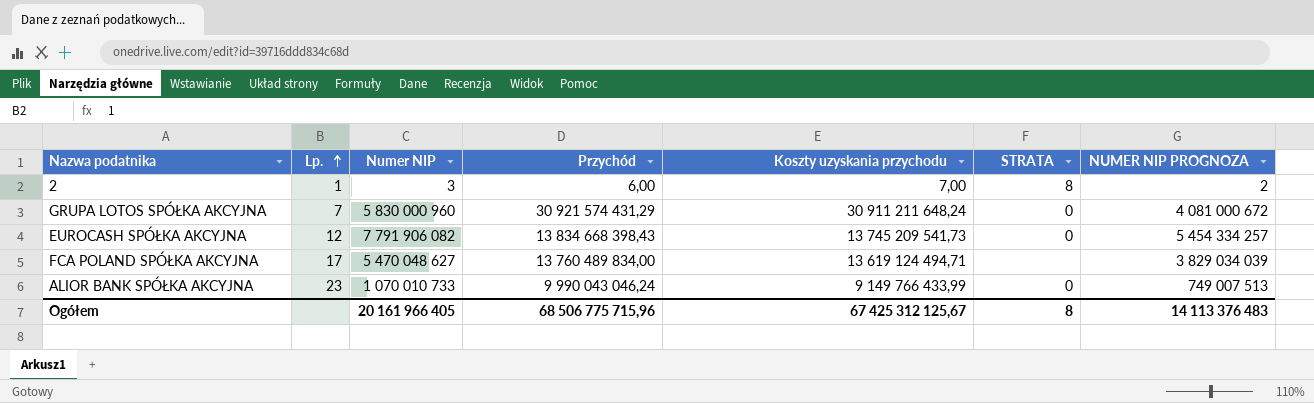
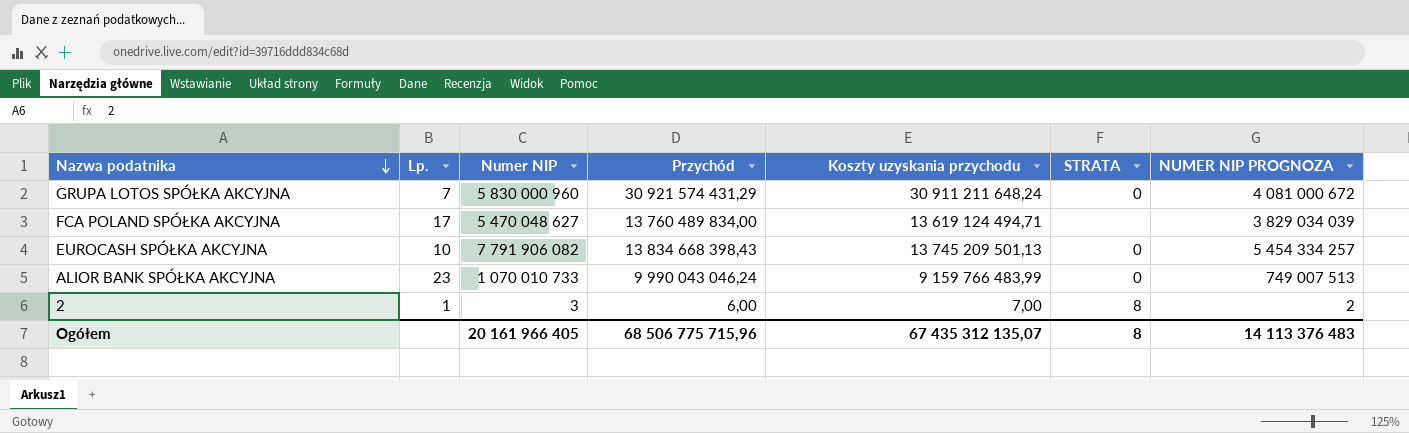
row order: Lp. ascending -> Nazwa podatnika descending
EUROCASH SPÓŁKA AKCYJNA | Lp.: 12 -> 10
EUROCASH SPÓŁKA AKCYJNA | Koszty uzyskania przychodu: 13 745 209 541,73 -> 13 745 209 501,13
ALIOR BANK SPÓŁKA AKCYJNA | Koszty uzyskania przychodu: 9 149 766 433,99 -> 9 159 766 483,99
Ogółem | Koszty uzyskania przychodu: 67 425 312 125,67 -> 67 435 312 135,07

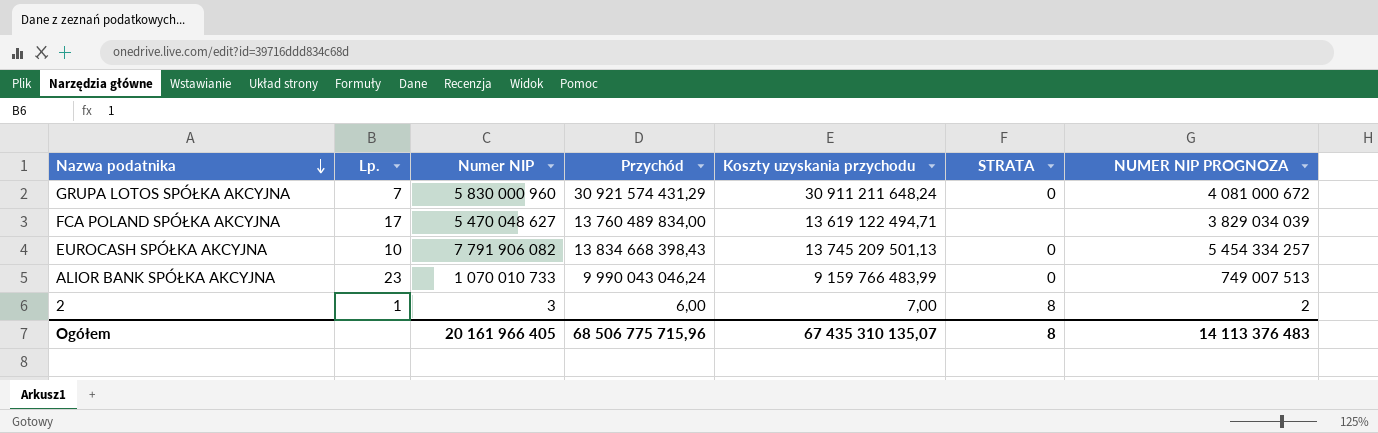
FCA POLAND SPÓŁKA AKCYJNA | Koszty uzyskania przychodu: 13 619 124 494,71 -> 13 619 122 494,71
Ogółem | Koszty uzyskania przychodu: 67 435 312 135,07 -> 67 435 310 135,07

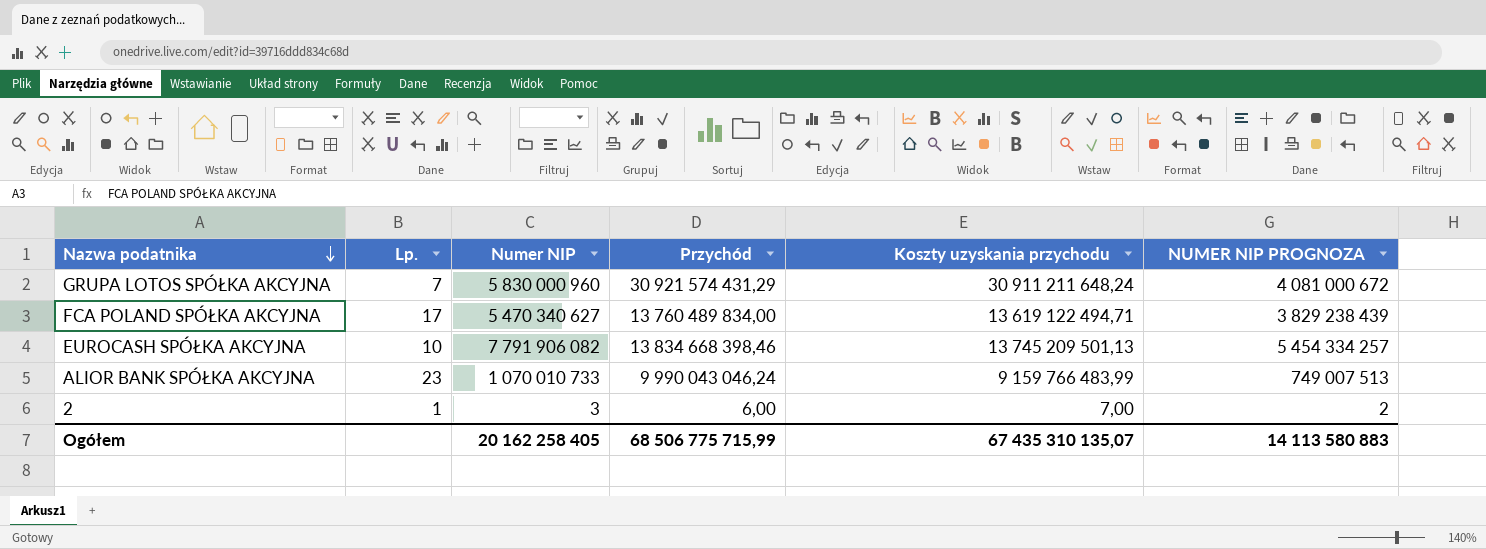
column STRATA | position: 6 -> none
FCA POLAND SPÓŁKA AKCYJNA | Numer NIP: 5 470 048 627 -> 5 470 340 627
FCA POLAND SPÓŁKA AKCYJNA | NUMER NIP PROGNOZA: 3 829 034 039 -> 3 829 238 439
EUROCASH SPÓŁKA AKCYJNA | Przychód: 13 834 668 398,43 -> 13 834 668 398,46
Ogółem | Numer NIP: 20 161 966 405 -> 20 162 258 405
Ogółem | Przychód: 68 506 775 715,96 -> 68 506 775 715,99
Ogółem | NUMER NIP PROGNOZA: 14 113 376 483 -> 14 113 580 883

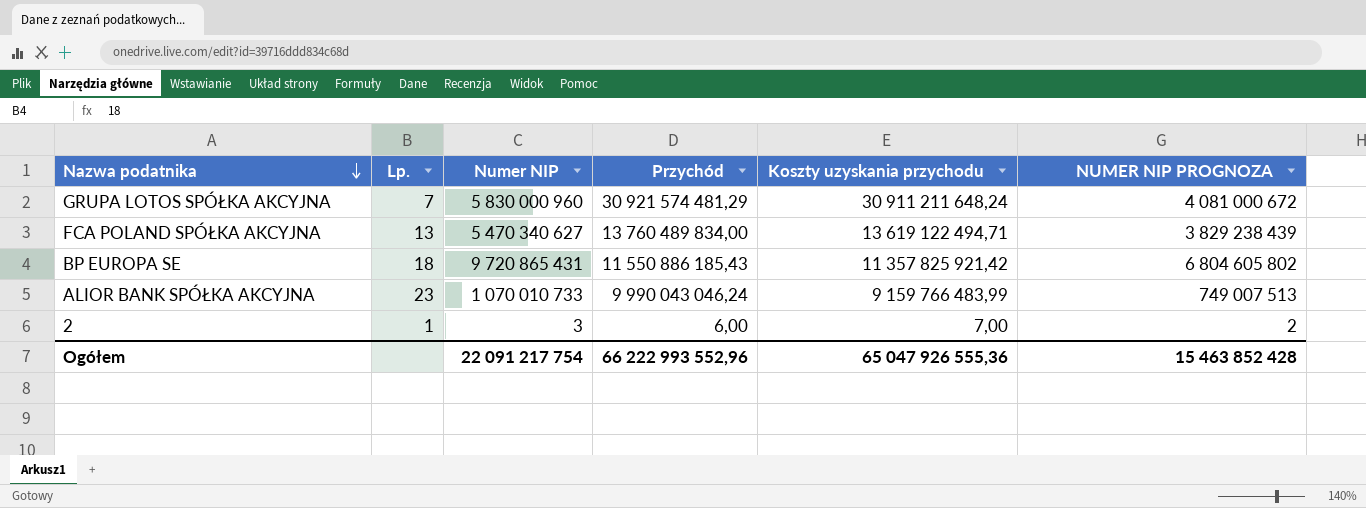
row EUROCASH SPÓŁKA AKCYJNA: 10 | 7 791 906 082 | 13 834 668 398,46 | 13 745 209 501,13 | 5 454 334 257 -> none
GRUPA LOTOS SPÓŁKA AKCYJNA | Przychód: 30 921 574 431,29 -> 30 921 574 481,29
FCA POLAND SPÓŁKA AKCYJNA | Lp.: 17 -> 13
row BP EUROPA SE: none -> 18 | 9 720 865 431 | 11 550 886 185,43 | 11 357 825 921,42 | 6 804 605 802
Ogółem | Numer NIP: 20 162 258 405 -> 22 091 217 754
Ogółem | Przychód: 68 506 775 715,99 -> 66 222 993 552,96
Ogółem | Koszty uzyskania przychodu: 67 435 310 135,07 -> 65 047 926 555,36
Ogółem | NUMER NIP PROGNOZA: 14 113 580 883 -> 15 463 852 428

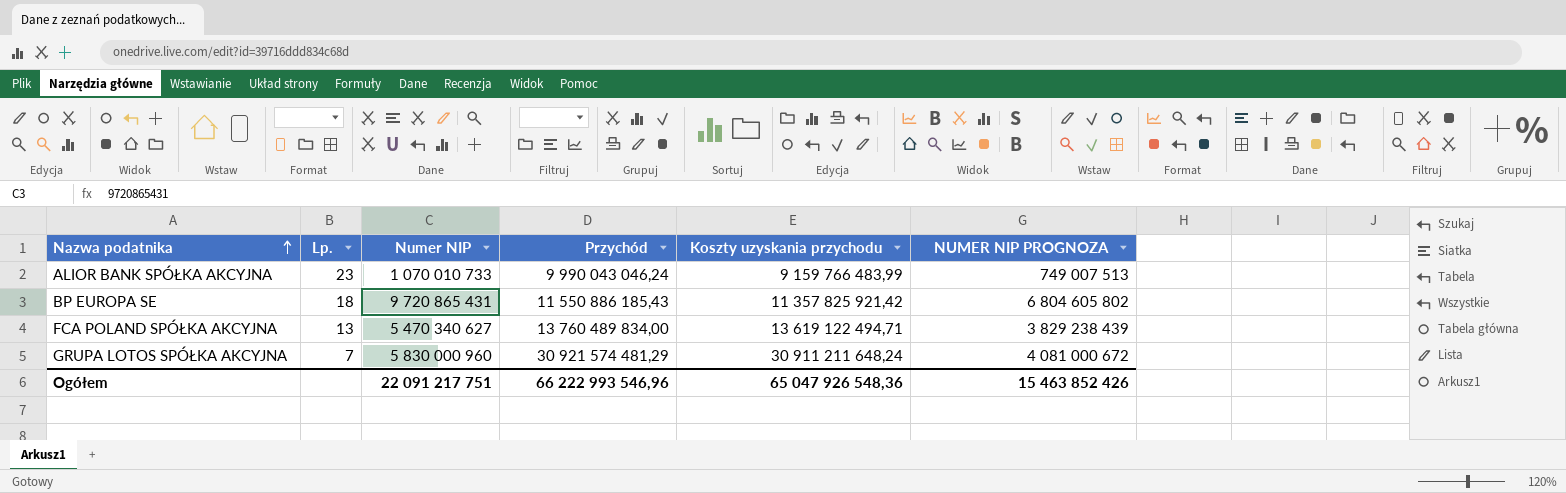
row order: Nazwa podatnika descending -> Nazwa podatnika ascending
row 2: 1 | 3 | 6,00 | 7,00 | 2 -> none
Ogółem | Numer NIP: 22 091 217 754 -> 22 091 217 751
Ogółem | Przychód: 66 222 993 552,96 -> 66 222 993 546,96
Ogółem | Koszty uzyskania przychodu: 65 047 926 555,36 -> 65 047 926 548,36
Ogółem | NUMER NIP PROGNOZA: 15 463 852 428 -> 15 463 852 426

